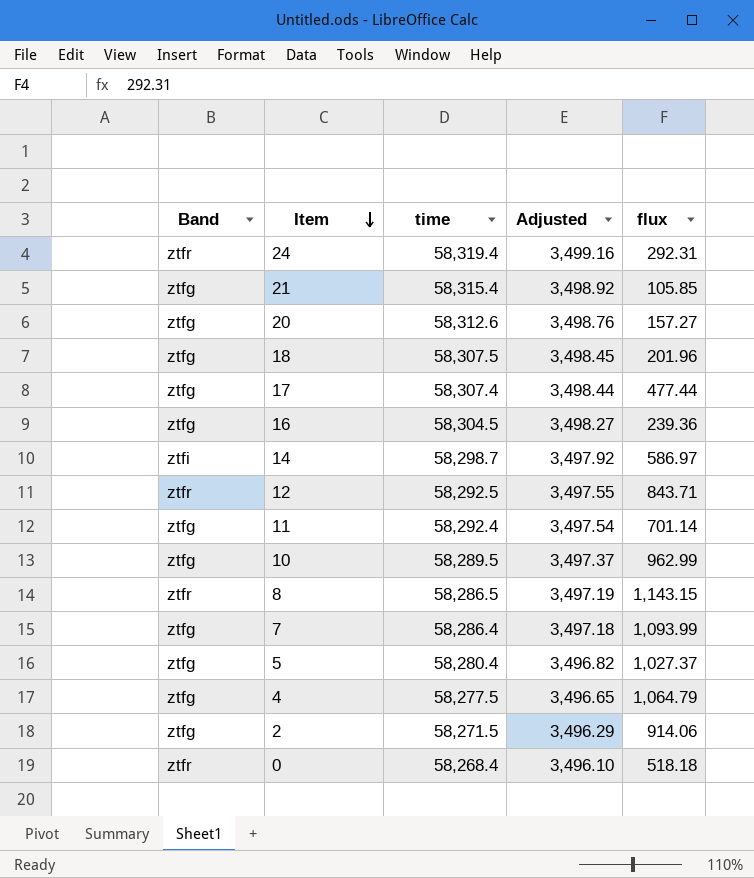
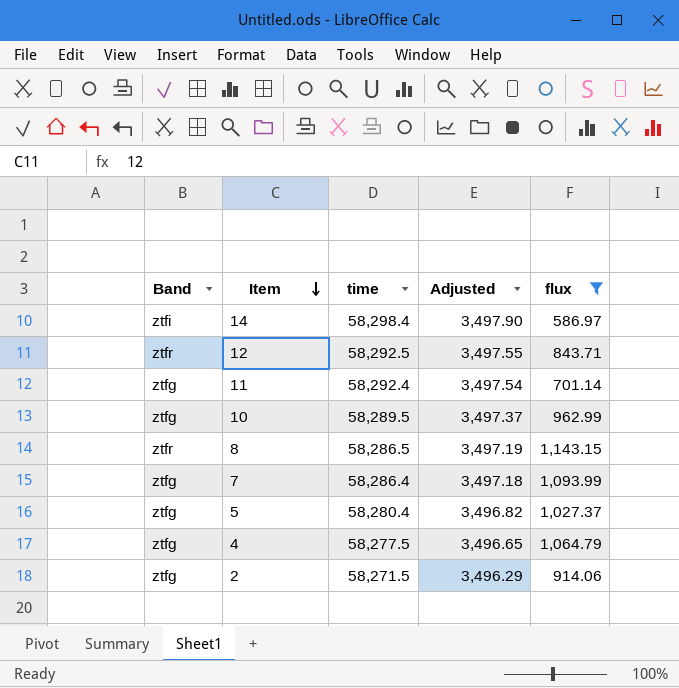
filter: none -> flux >= 586.97
14 | time: 58,298.7 -> 58,298.4
14 | Adjusted: 3,497.92 -> 3,497.90

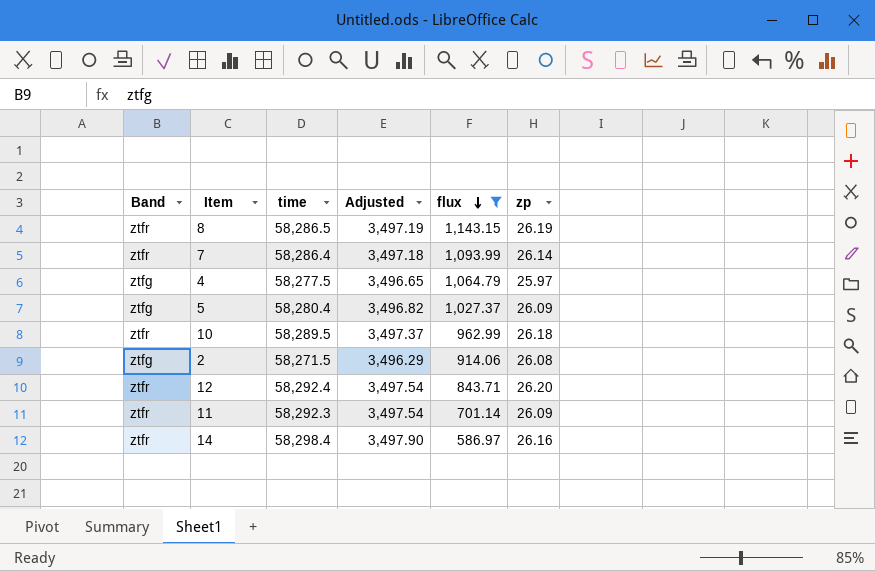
row order: Item descending -> flux descending
column zp | position: none -> 6
7 | Band: ztfg -> ztfr
10 | Band: ztfg -> ztfr
12 | time: 58,292.5 -> 58,292.4
12 | Adjusted: 3,497.55 -> 3,497.54
11 | Band: ztfg -> ztfr
11 | time: 58,292.4 -> 58,292.3
14 | Band: ztfi -> ztfr

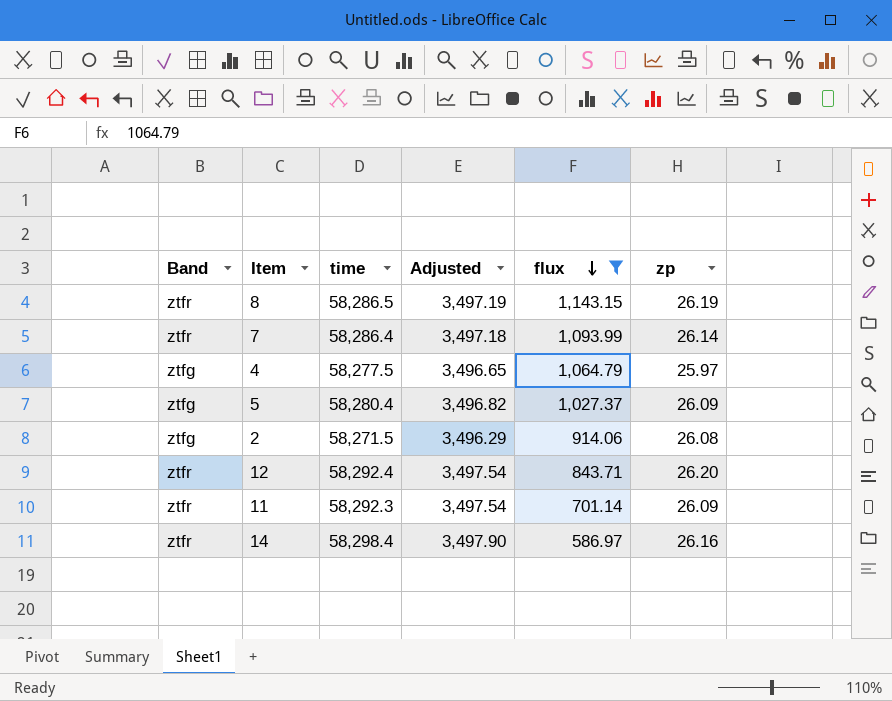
row 10: ztfr | 58,289.5 | 3,497.37 | 962.99 | 26.18 -> none

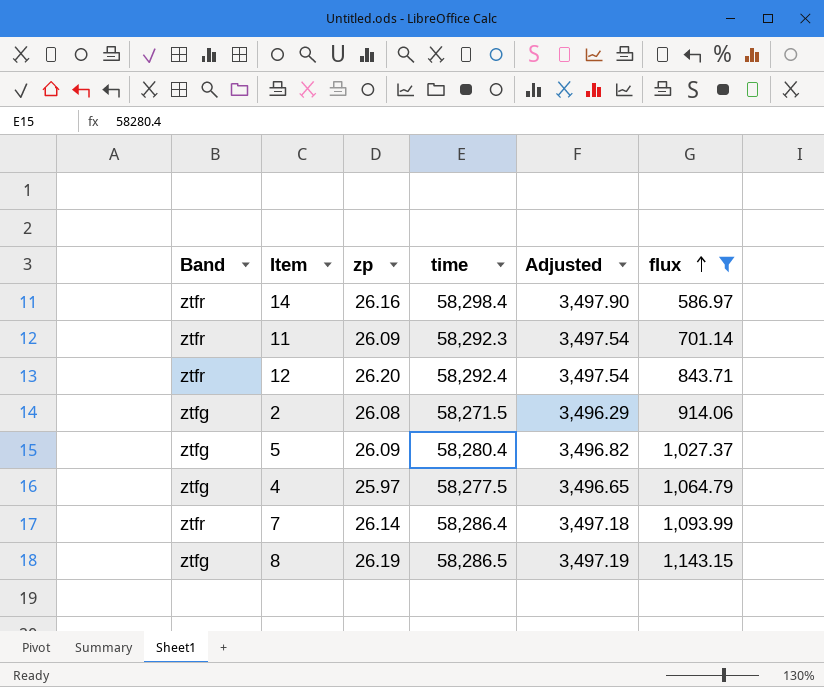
row order: flux descending -> flux ascending
column zp | position: 6 -> 3
8 | Band: ztfr -> ztfg

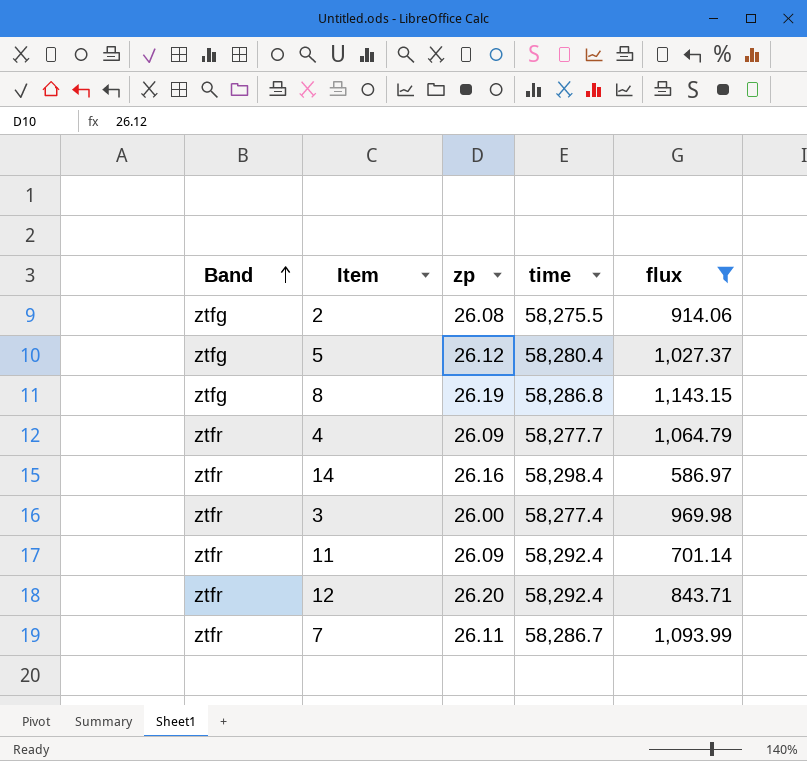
row order: flux ascending -> Band ascending
column Adjusted | formula: [time] * 0.06 -> none
2 | time: 58,271.5 -> 58,275.5
5 | zp: 26.09 -> 26.12
8 | time: 58,286.5 -> 58,286.8
4 | Band: ztfg -> ztfr
4 | zp: 25.97 -> 26.09
4 | time: 58,277.5 -> 58,277.7
row 3: none -> ztfr | 26.00 | 58,277.4 | 969.98
11 | time: 58,292.3 -> 58,292.4
7 | zp: 26.14 -> 26.11
7 | time: 58,286.4 -> 58,286.7

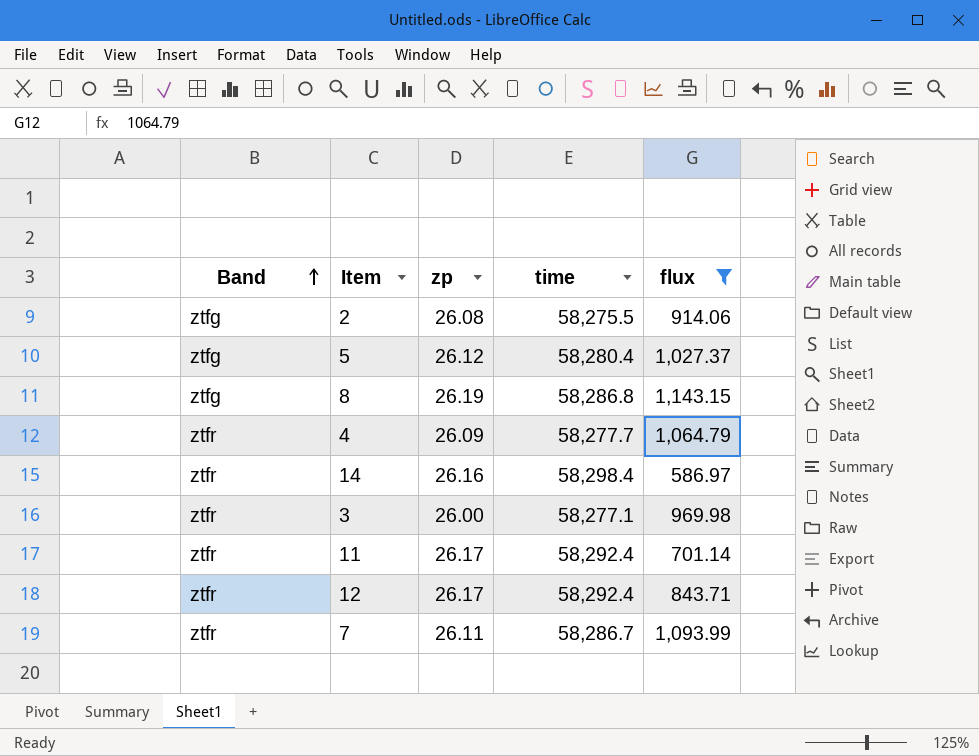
3 | time: 58,277.4 -> 58,277.1
11 | zp: 26.09 -> 26.17
12 | zp: 26.20 -> 26.17

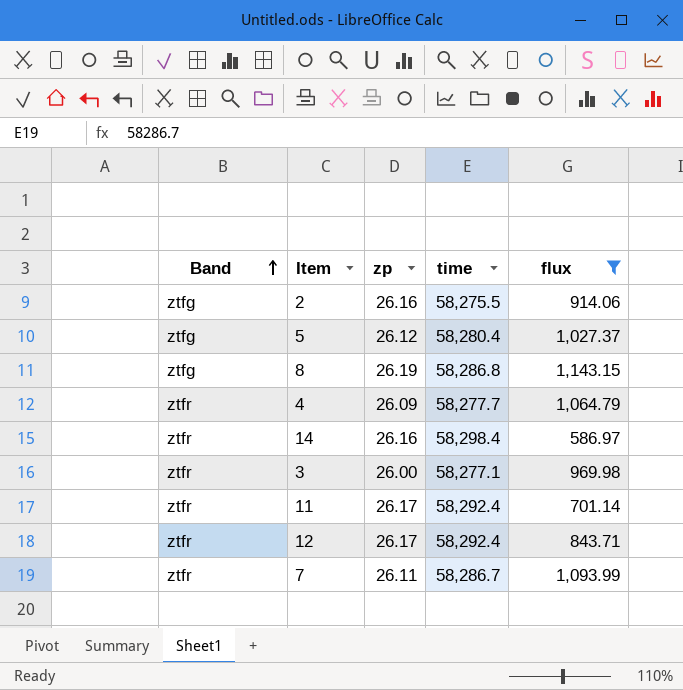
2 | zp: 26.08 -> 26.16

